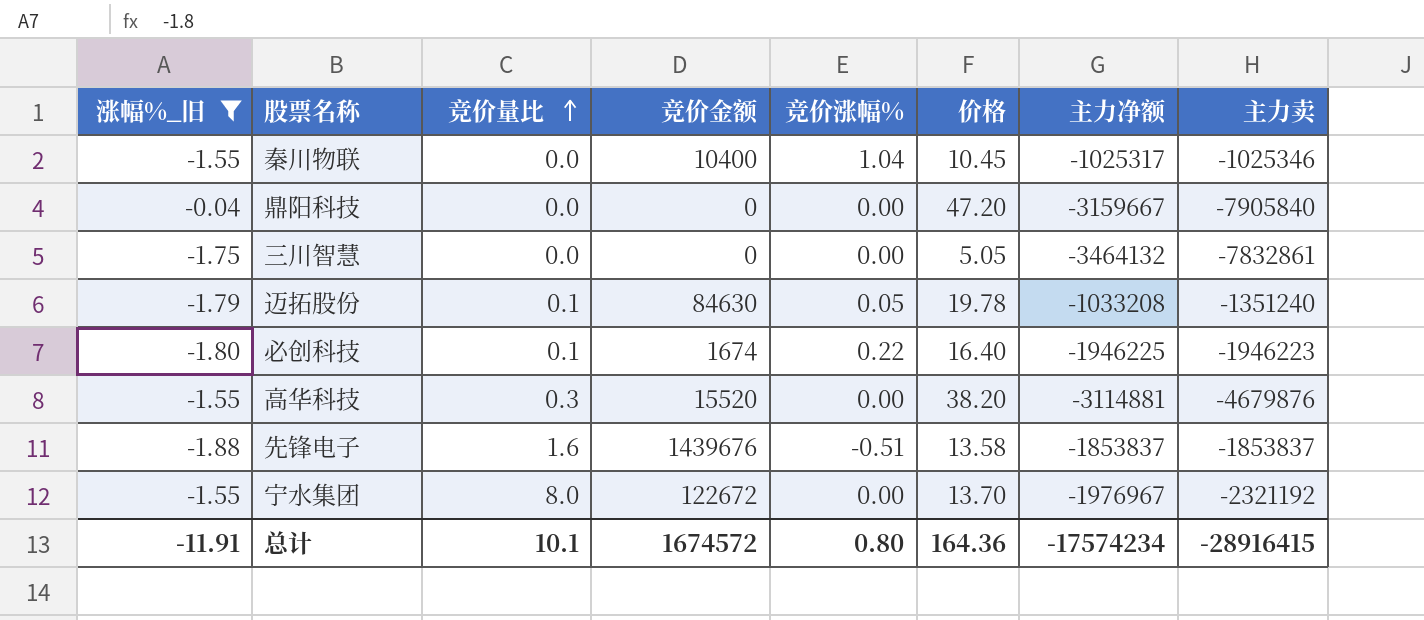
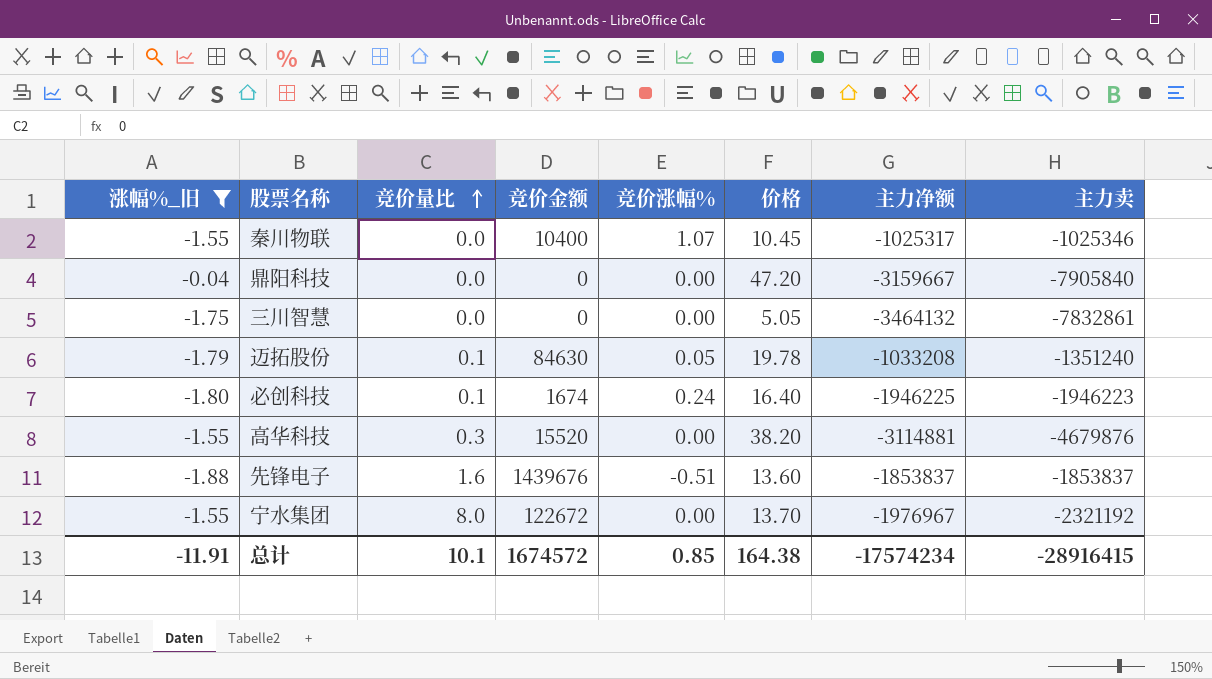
秦川物联 | 竞价涨幅%: 1.04 -> 1.07
必创科技 | 竞价涨幅%: 0.22 -> 0.24
先锋电子 | 价格: 13.58 -> 13.60
总计 | 竞价涨幅%: 0.80 -> 0.85
总计 | 价格: 164.36 -> 164.38

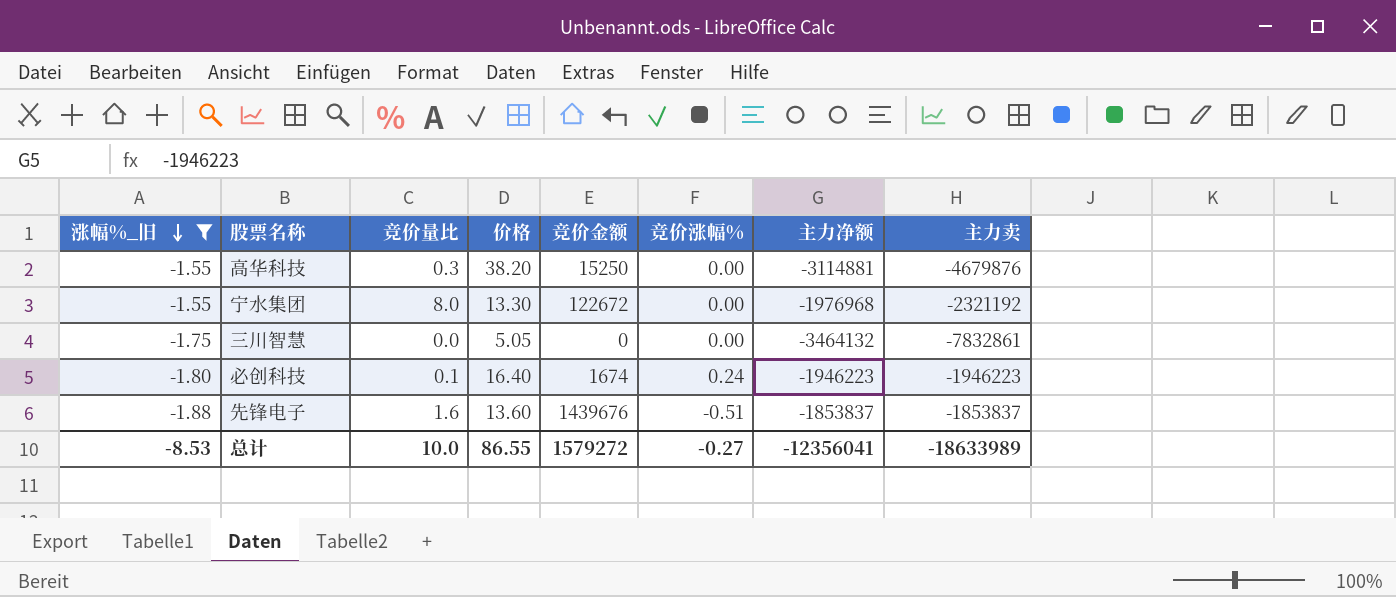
row order: 竞价量比 ascending -> 涨幅%_旧 descending
column 价格 | position: 6 -> 4
row 秦川物联: -1.55 | 0.0 | 10400 | 1.07 | 10.45 | -1025317 | -1025346 -> none
row 鼎阳科技: -0.04 | 0.0 | 0 | 0.00 | 47.20 | -3159667 | -7905840 -> none
row 迈拓股份: -1.79 | 0.1 | 84630 | 0.05 | 19.78 | -1033208 | -1351240 -> none
高华科技 | 竞价金额: 15520 -> 15250
宁水集团 | 价格: 13.70 -> 13.30
宁水集团 | 主力净额: -1976967 -> -1976968
必创科技 | 主力净额: -1946225 -> -1946223
总计 | 涨幅%_旧: -11.91 -> -8.53
总计 | 竞价量比: 10.1 -> 10.0
总计 | 价格: 164.38 -> 86.55
总计 | 竞价金额: 1674572 -> 1579272
总计 | 竞价涨幅%: 0.85 -> -0.27
总计 | 主力净额: -17574234 -> -12356041
总计 | 主力卖: -28916415 -> -18633989

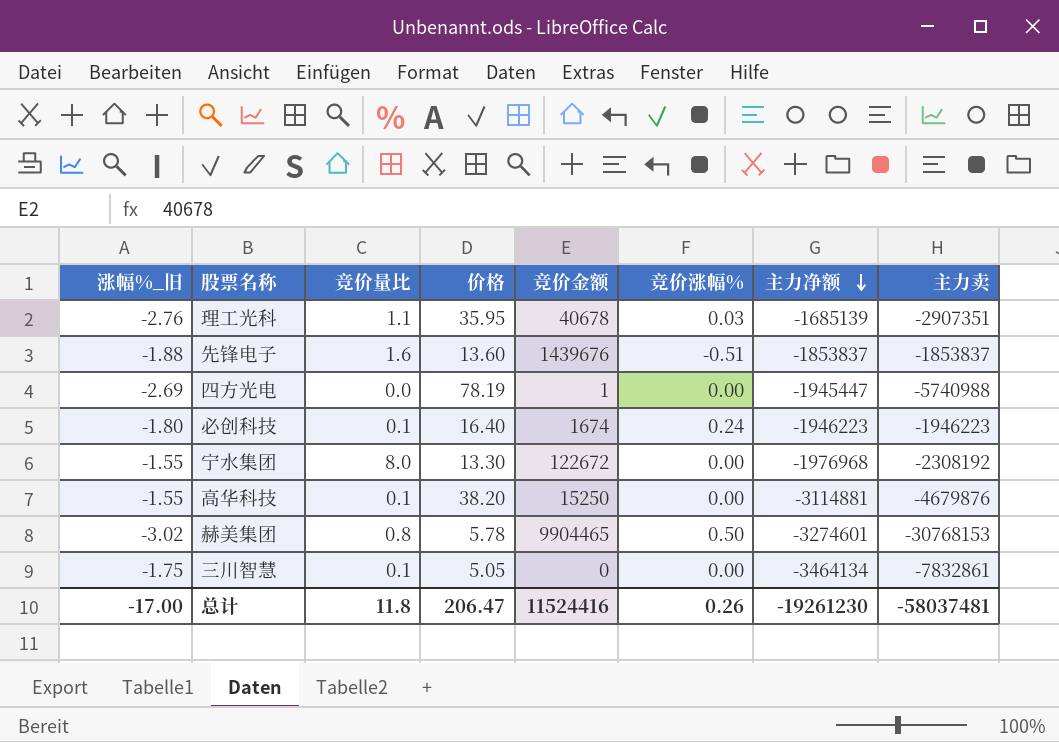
filter: 涨幅%_旧 >= -1.88 -> none
row order: 涨幅%_旧 descending -> 主力净额 descending
宁水集团 | 主力卖: -2321192 -> -2308192
高华科技 | 竞价量比: 0.3 -> 0.1
三川智慧 | 竞价量比: 0.0 -> 0.1
三川智慧 | 主力净额: -3464132 -> -3464134
总计 | 涨幅%_旧: -8.53 -> -17.00
总计 | 竞价量比: 10.0 -> 11.8
总计 | 价格: 86.55 -> 206.47
总计 | 竞价金额: 1579272 -> 11524416
总计 | 竞价涨幅%: -0.27 -> 0.26
总计 | 主力净额: -12356041 -> -19261230
总计 | 主力卖: -18633989 -> -58037481

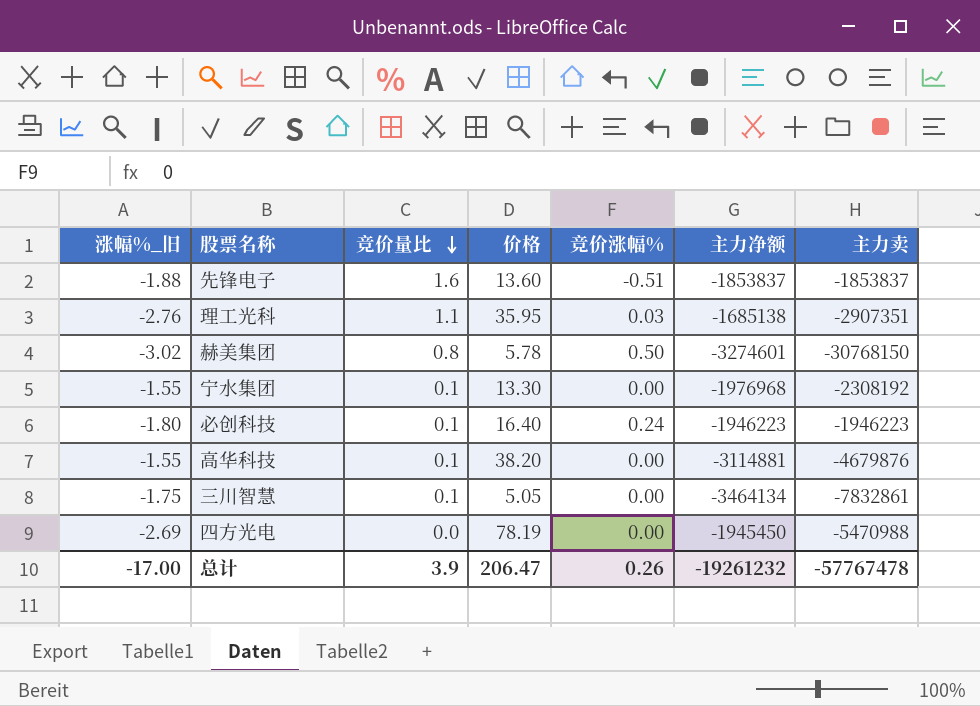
row order: 主力净额 descending -> 竞价量比 descending
column 竞价金额 | position: 5 -> none
理工光科 | 主力净额: -1685139 -> -1685138
赫美集团 | 主力卖: -30768153 -> -30768150
宁水集团 | 竞价量比: 8.0 -> 0.1
四方光电 | 主力净额: -1945447 -> -1945450
四方光电 | 主力卖: -5740988 -> -5470988
总计 | 竞价量比: 11.8 -> 3.9
总计 | 主力净额: -19261230 -> -19261232
总计 | 主力卖: -58037481 -> -57767478

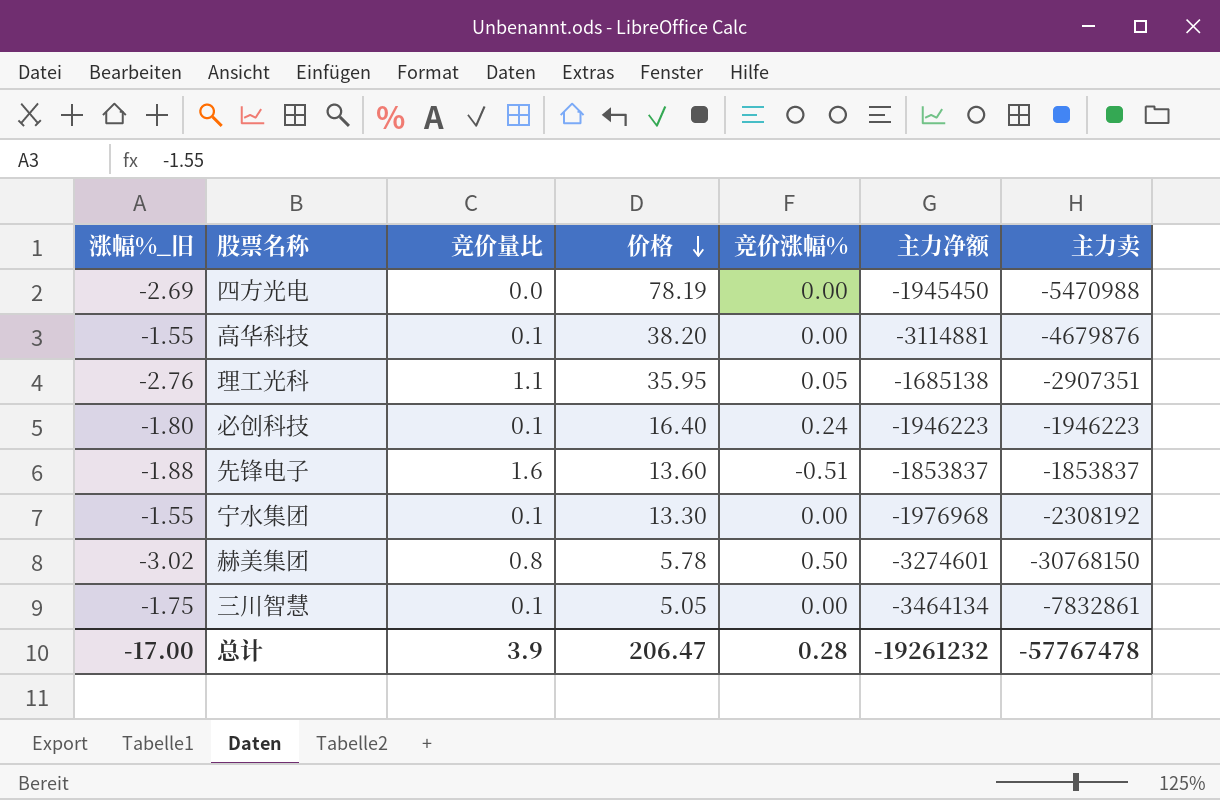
row order: 竞价量比 descending -> 价格 descending
理工光科 | 竞价涨幅%: 0.03 -> 0.05
总计 | 竞价涨幅%: 0.26 -> 0.28

